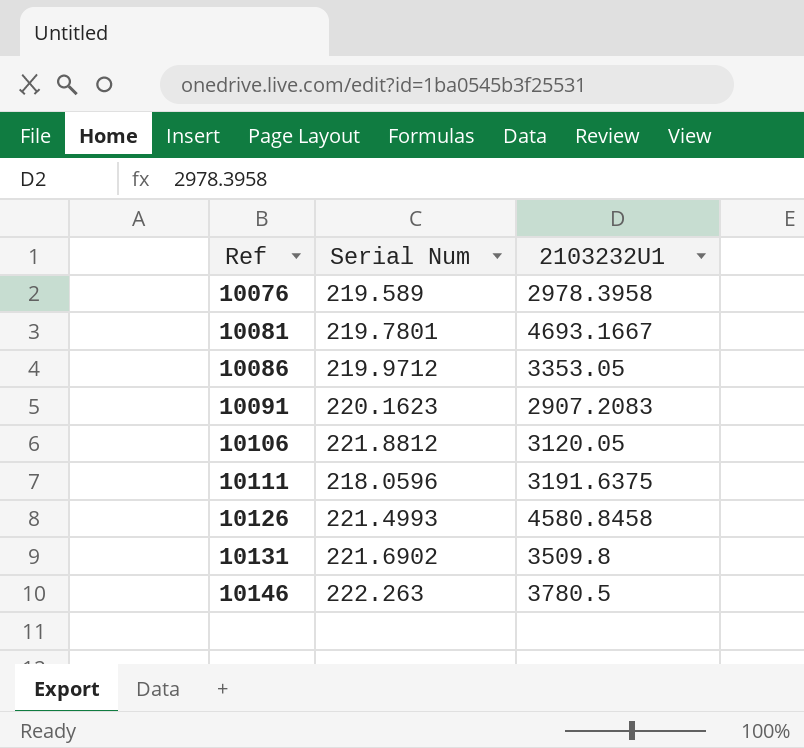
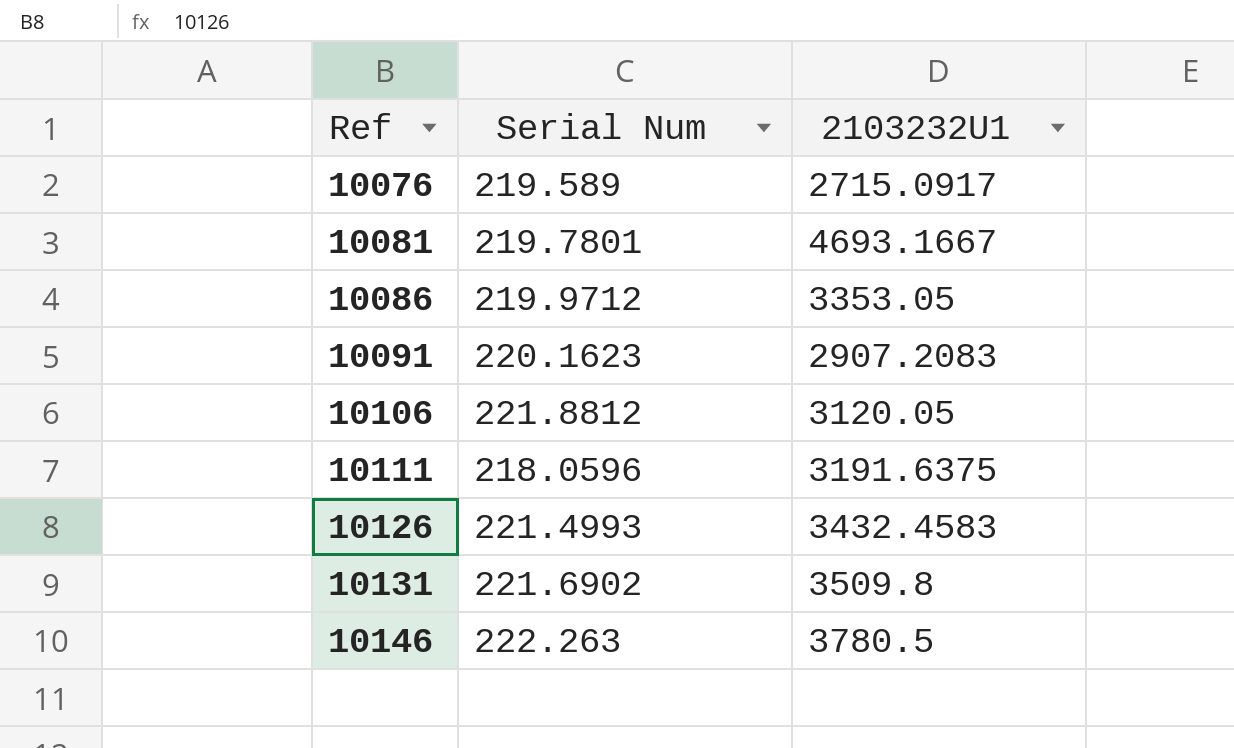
10076 | 2103232U1: 2978.3958 -> 2715.0917
10126 | 2103232U1: 4580.8458 -> 3432.4583

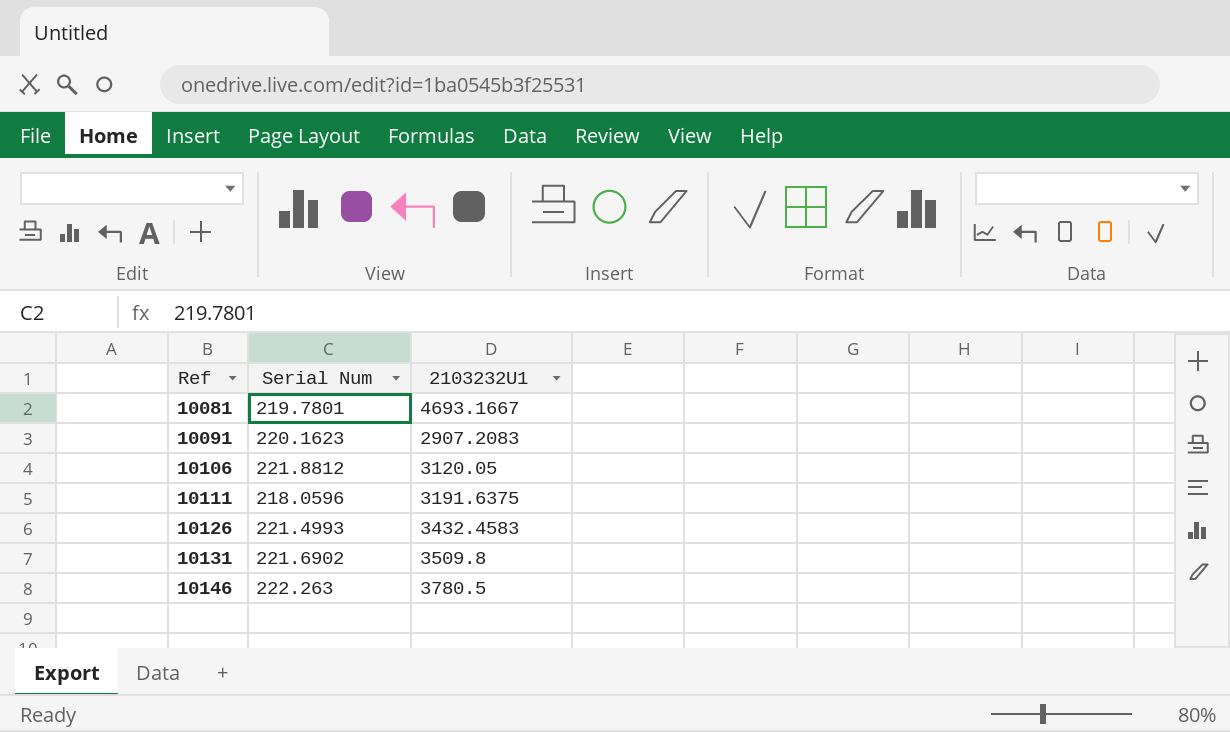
row 10076: 219.589 | 2715.0917 -> none
row 10086: 219.9712 | 3353.05 -> none

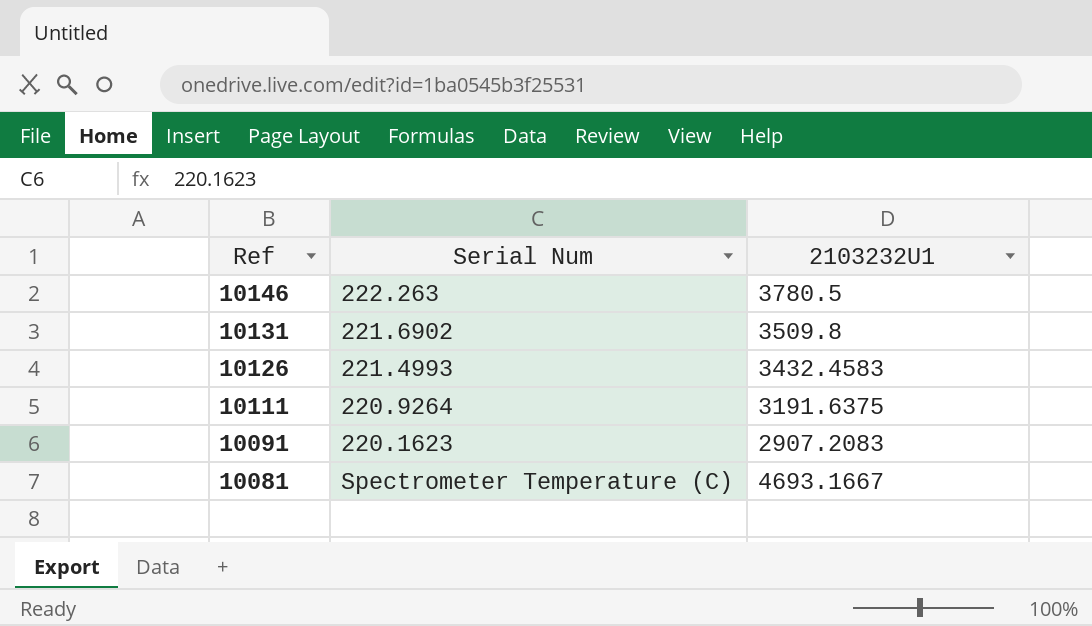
row order: Ref ascending -> Ref descending
row 10106: 221.8812 | 3120.05 -> none
10111 | Serial Num: 218.0596 -> 220.9264
10081 | Serial Num: 219.7801 -> Spectrometer Temperature (C)

